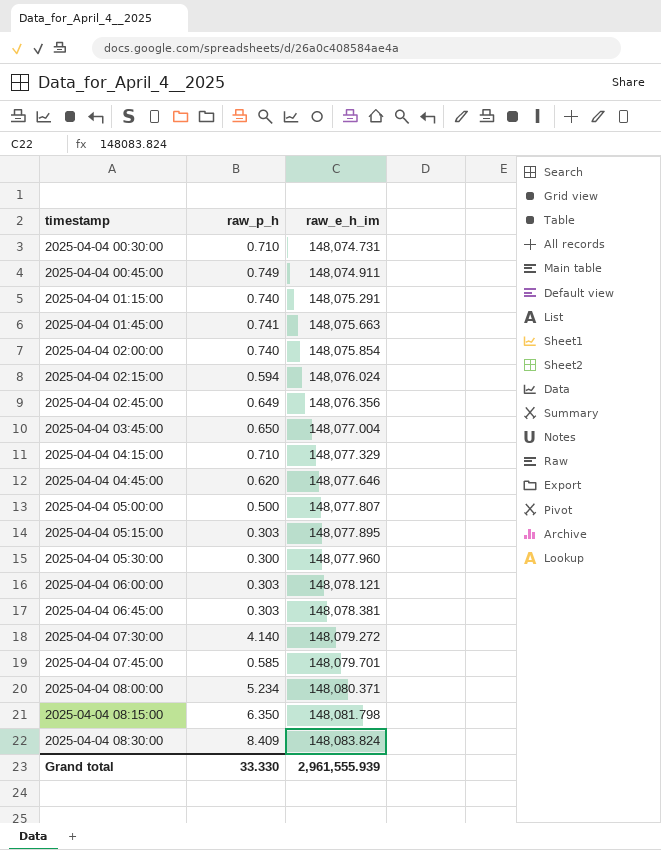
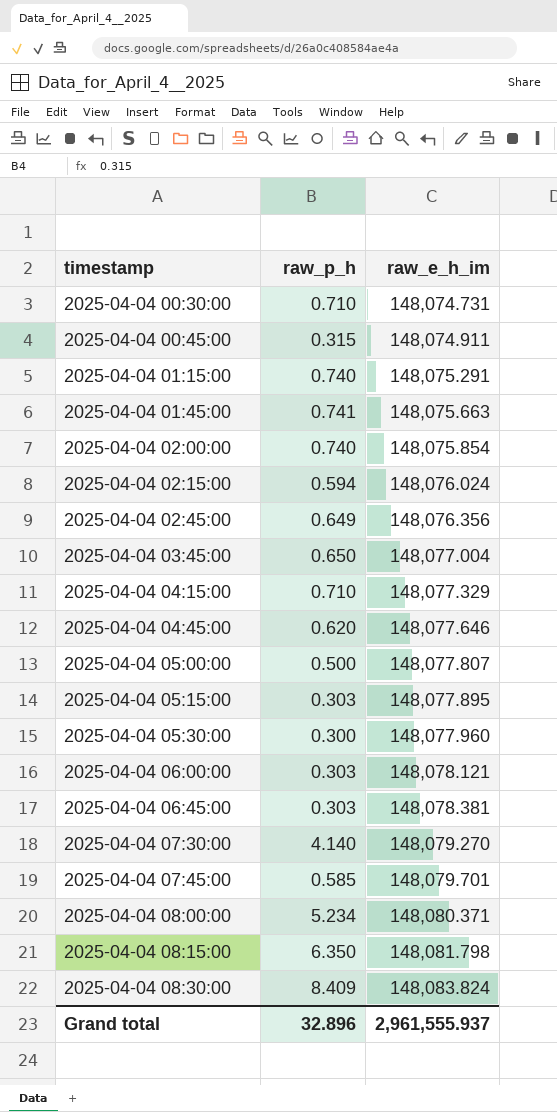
2025-04-04 00:45:00 | raw_p_h: 0.749 -> 0.315
2025-04-04 07:30:00 | raw_e_h_im: 148,079.272 -> 148,079.270
Grand total | raw_p_h: 33.330 -> 32.896
Grand total | raw_e_h_im: 2,961,555.939 -> 2,961,555.937

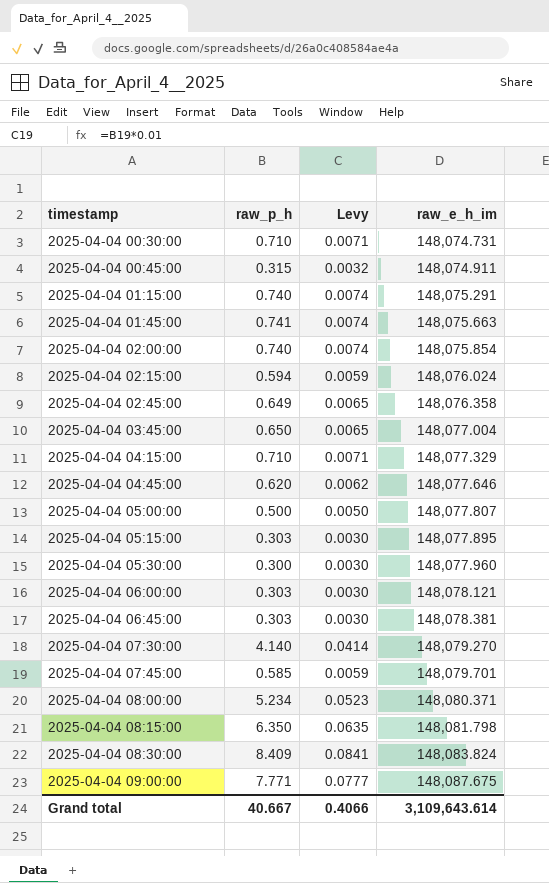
column Levy | formula: none -> [raw_p_h] * 0.01
2025-04-04 02:45:00 | raw_e_h_im: 148,076.356 -> 148,076.358
row 2025-04-04 09:00:00: none -> 7.771 | 0.0777 | 148,087.675
Grand total | raw_p_h: 32.896 -> 40.667
Grand total | raw_e_h_im: 2,961,555.937 -> 3,109,643.614

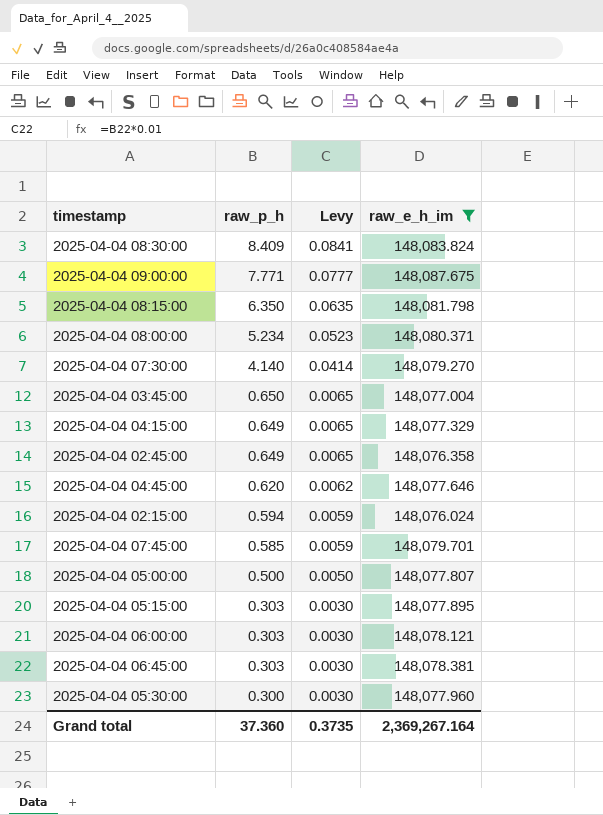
filter: none -> raw_e_h_im >= 148,076.024
row order: timestamp ascending -> raw_p_h descending
2025-04-04 04:15:00 | raw_p_h: 0.710 -> 0.649
2025-04-04 04:15:00 | Levy: 0.0071 -> 0.0065
Grand total | raw_p_h: 40.667 -> 37.360
Grand total | Levy: 0.4066 -> 0.3735
Grand total | raw_e_h_im: 3,109,643.614 -> 2,369,267.164

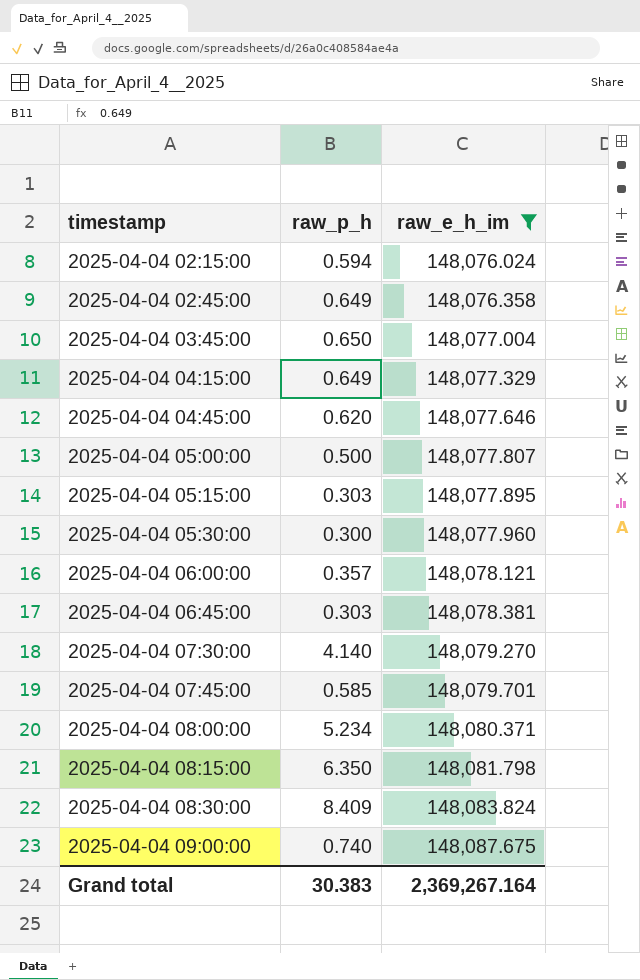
row order: raw_p_h descending -> timestamp ascending
column Levy | formula: [raw_p_h] * 0.01 -> none
2025-04-04 06:00:00 | raw_p_h: 0.303 -> 0.357
2025-04-04 09:00:00 | raw_p_h: 7.771 -> 0.740
Grand total | raw_p_h: 37.360 -> 30.383

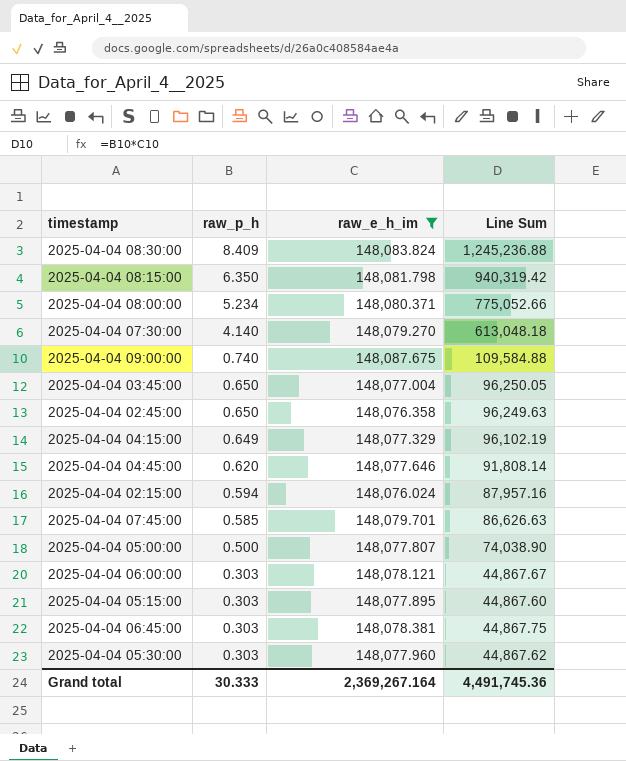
row order: timestamp ascending -> raw_p_h descending
column Line Sum | formula: none -> [raw_p_h] * [raw_e_h_im]
2025-04-04 02:45:00 | raw_p_h: 0.649 -> 0.650
2025-04-04 06:00:00 | raw_p_h: 0.357 -> 0.303
2025-04-04 05:30:00 | raw_p_h: 0.300 -> 0.303
Grand total | raw_p_h: 30.383 -> 30.333

